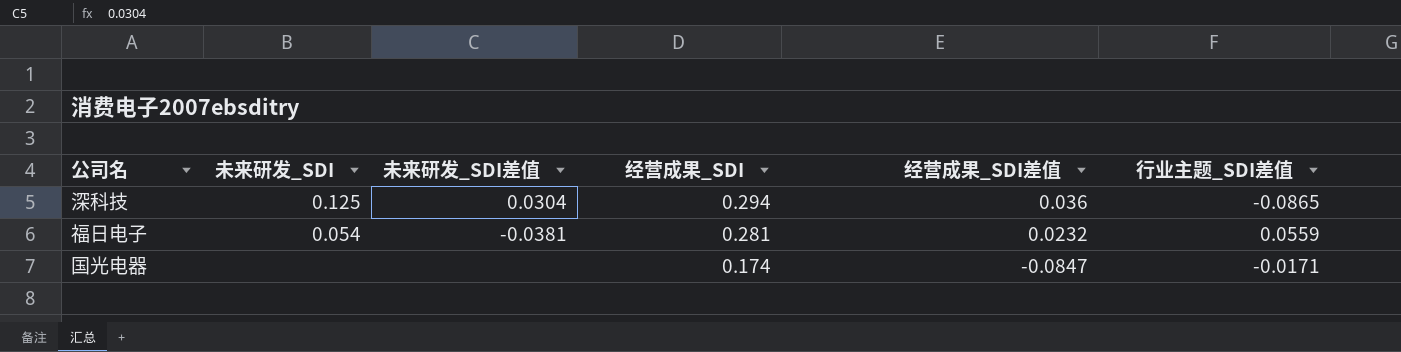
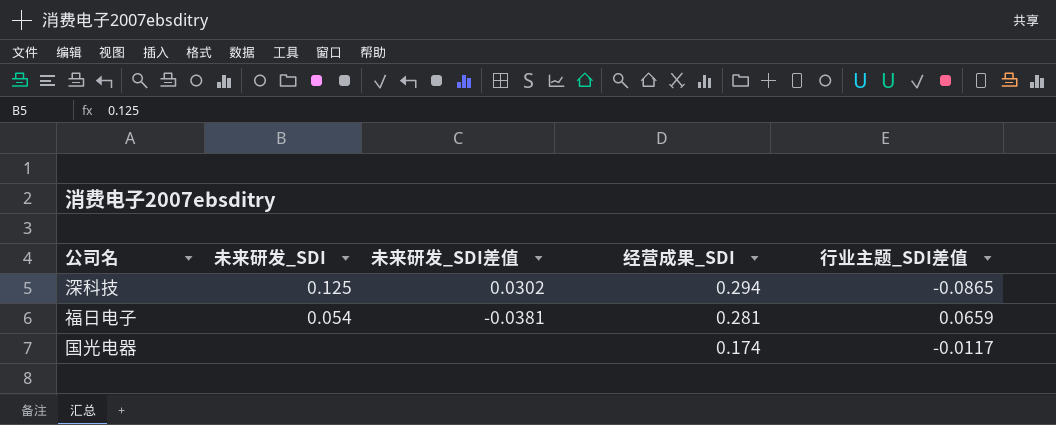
column 经营成果_SDI差值 | position: 5 -> none
深科技 | 未来研发_SDI差值: 0.0304 -> 0.0302
福日电子 | 行业主题_SDI差值: 0.0559 -> 0.0659
国光电器 | 行业主题_SDI差值: -0.0171 -> -0.0117

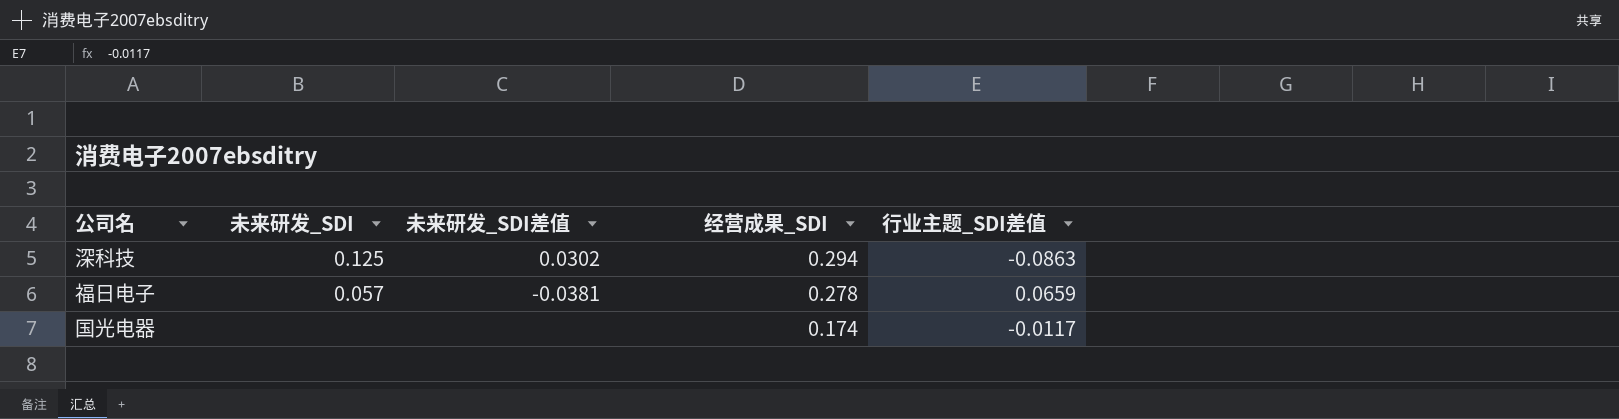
深科技 | 行业主题_SDI差值: -0.0865 -> -0.0863
福日电子 | 未来研发_SDI: 0.054 -> 0.057
福日电子 | 经营成果_SDI: 0.281 -> 0.278

